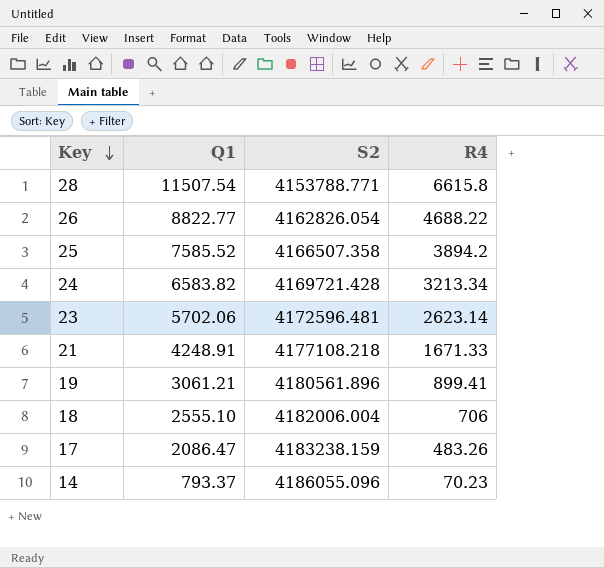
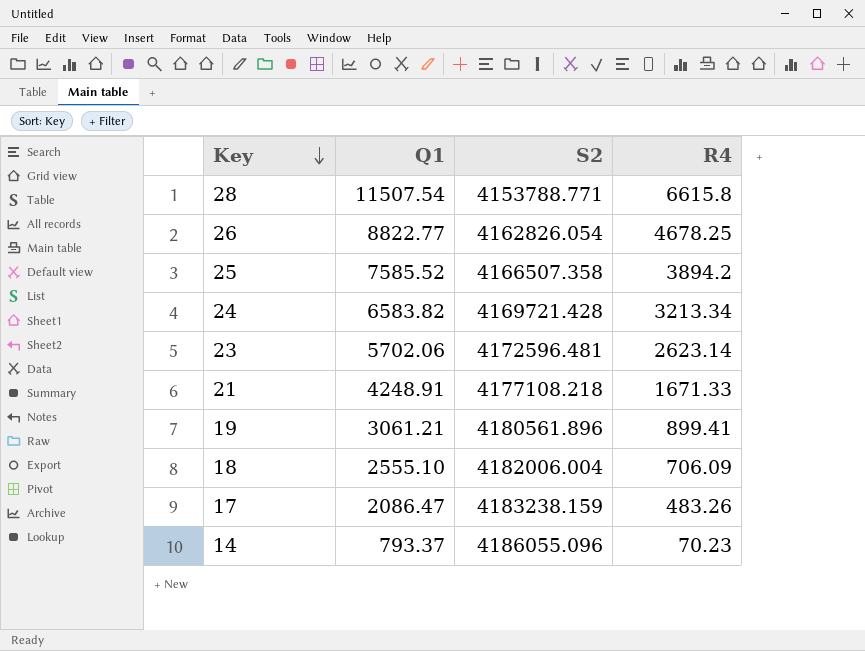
26 | R4: 4688.22 -> 4678.25
18 | R4: 706 -> 706.09

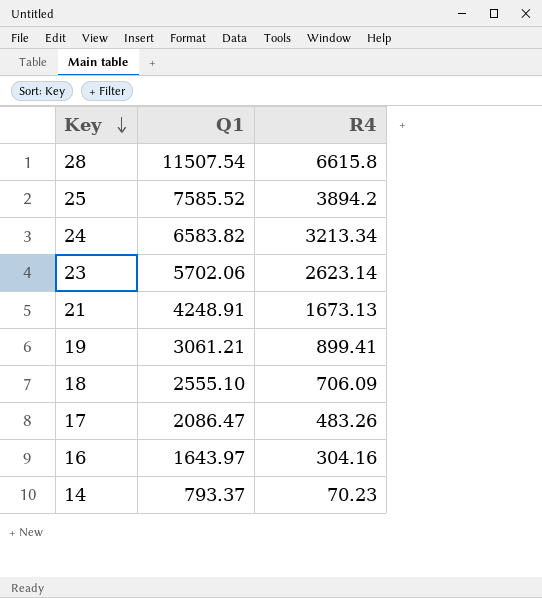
column S2 | position: 3 -> none
row 26: 8822.77 | 4162826.054 | 4678.25 -> none
21 | R4: 1671.33 -> 1673.13
row 16: none -> 1643.97 | 304.16

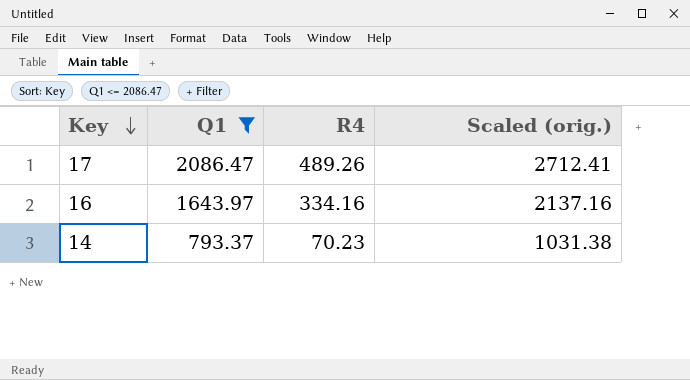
filter: none -> Q1 <= 2086.47
column Scaled (orig.) | formula: none -> [Q1] * 1.3
17 | R4: 483.26 -> 489.26
16 | R4: 304.16 -> 334.16

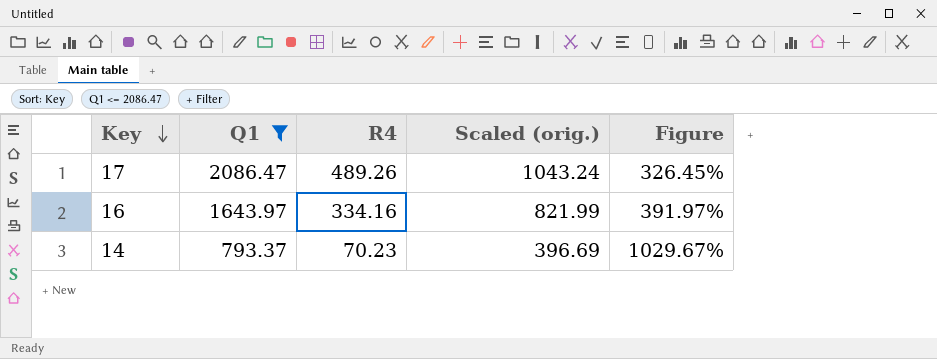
column Scaled (orig.) | formula: [Q1] * 1.3 -> [Q1] * 0.5
column Figure | formula: none -> ([Q1] - [R4]) / [R4]

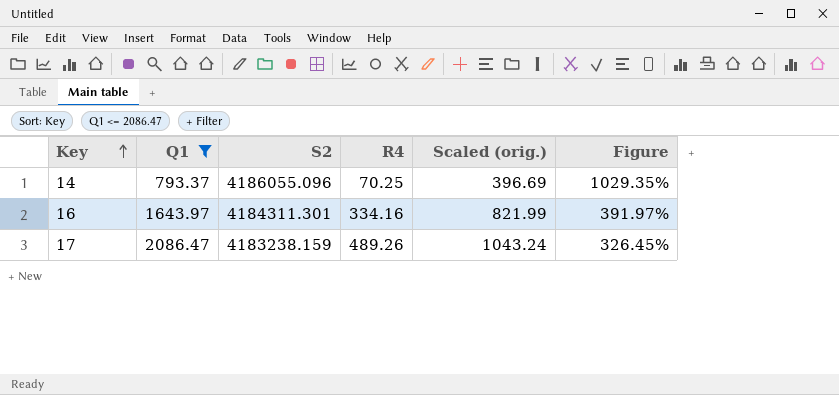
row order: Key descending -> Key ascending
column S2 | position: none -> 3
14 | R4: 70.23 -> 70.25
14 | Figure: 1029.67% -> 1029.35%

